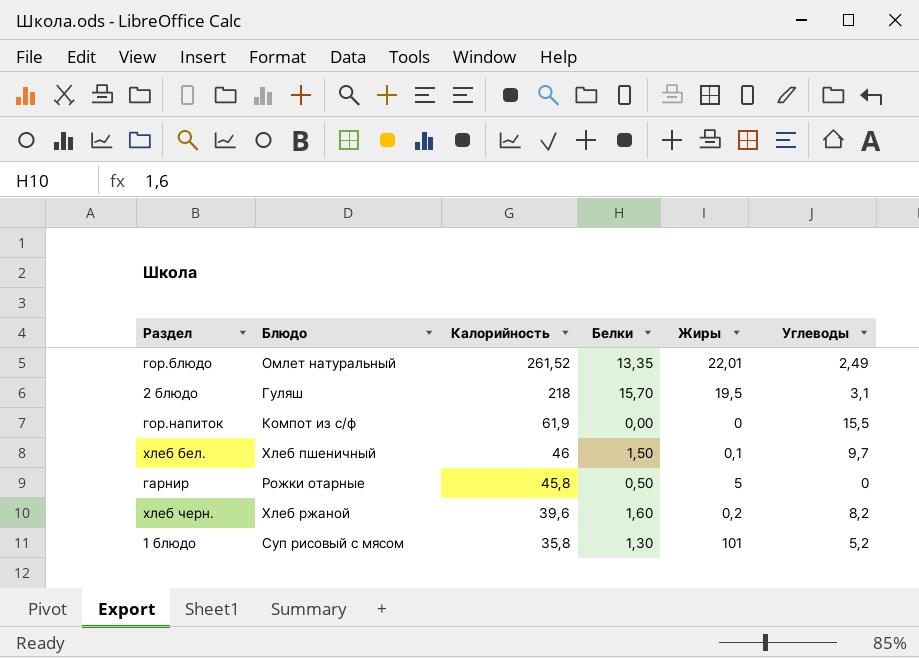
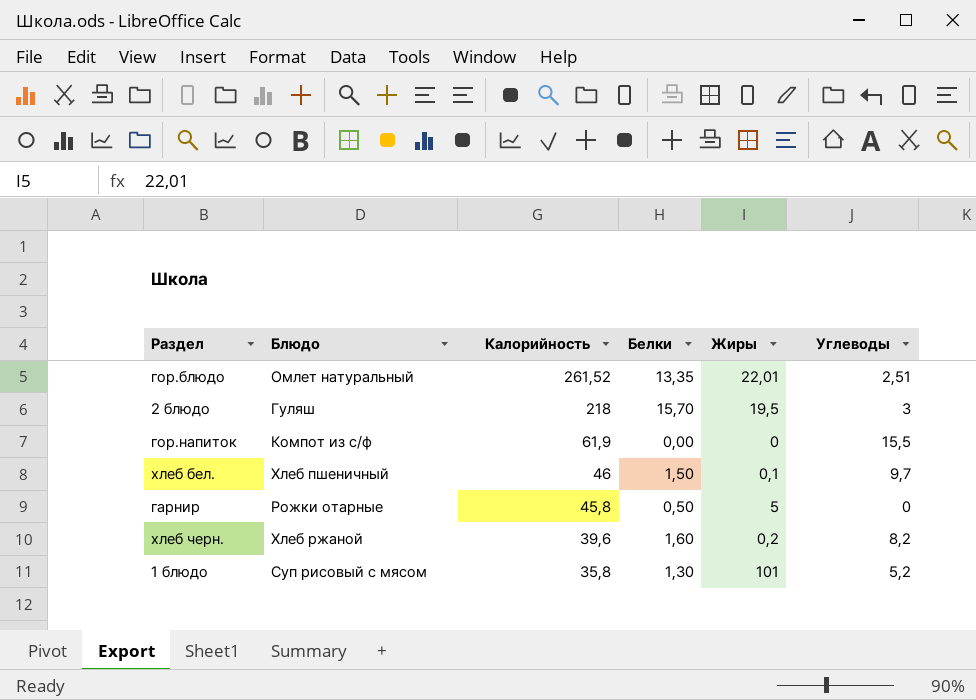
гор.блюдо | Углеводы: 2,49 -> 2,51
2 блюдо | Углеводы: 3,1 -> 3

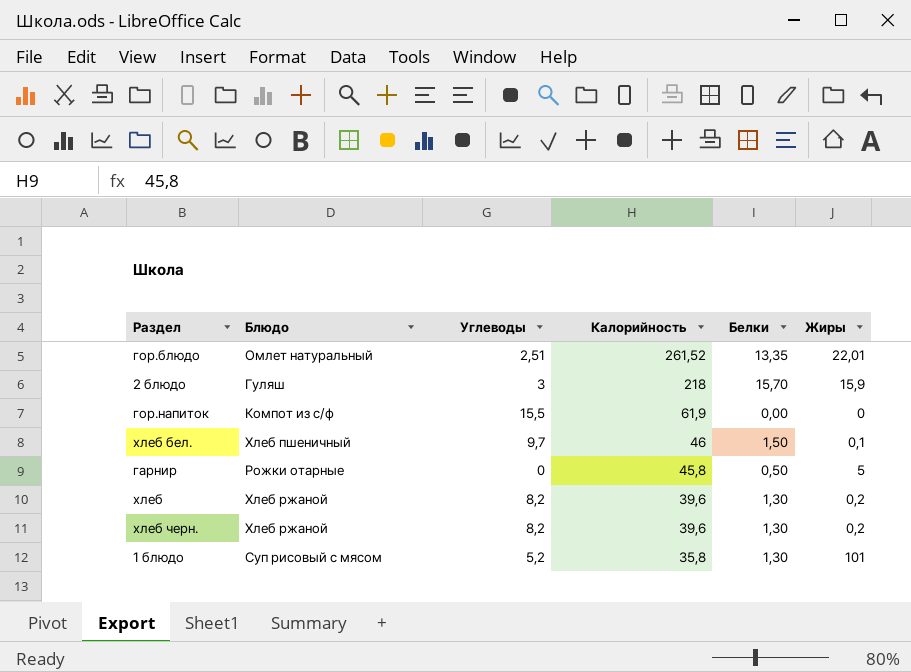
column Углеводы | position: 6 -> 3
2 блюдо | Жиры: 19,5 -> 15,9
row хлеб: none -> Хлеб ржаной | 8,2 | 39,6 | 1,30 | 0,2
хлеб черн. | Белки: 1,60 -> 1,30

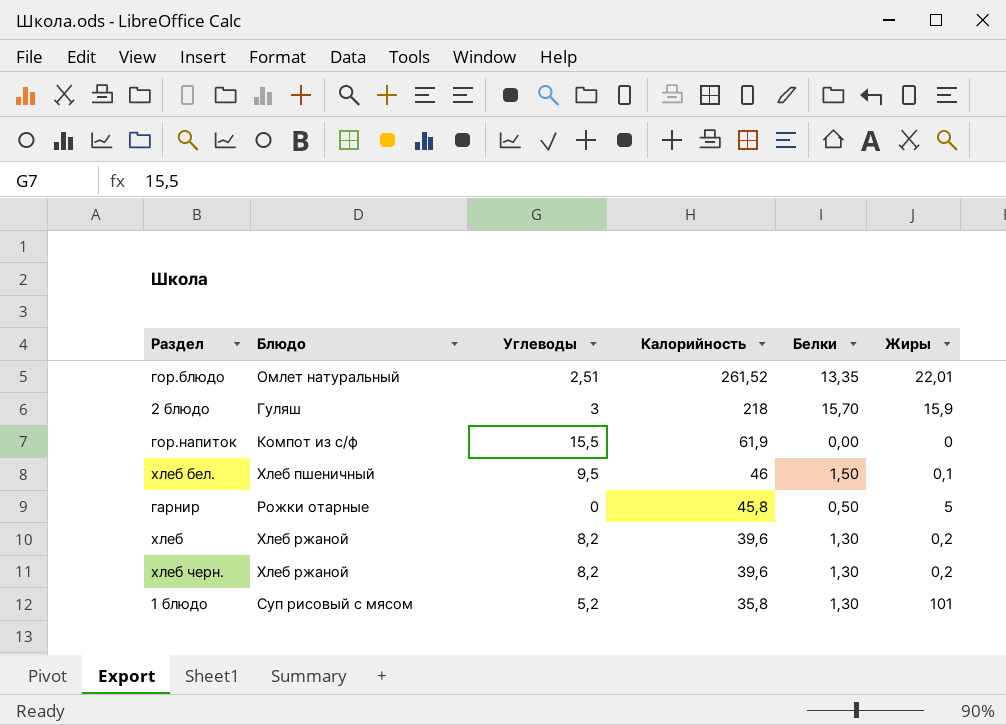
хлеб бел. | Углеводы: 9,7 -> 9,5

